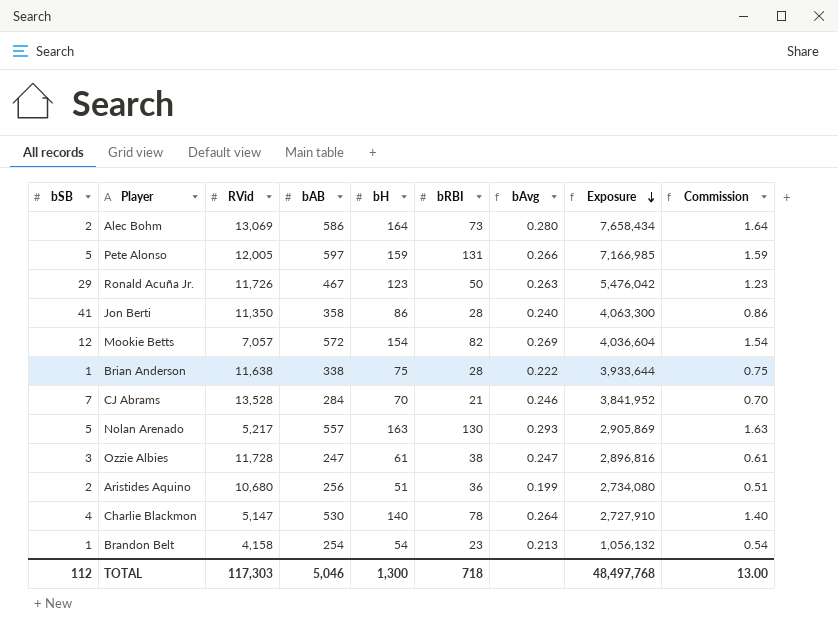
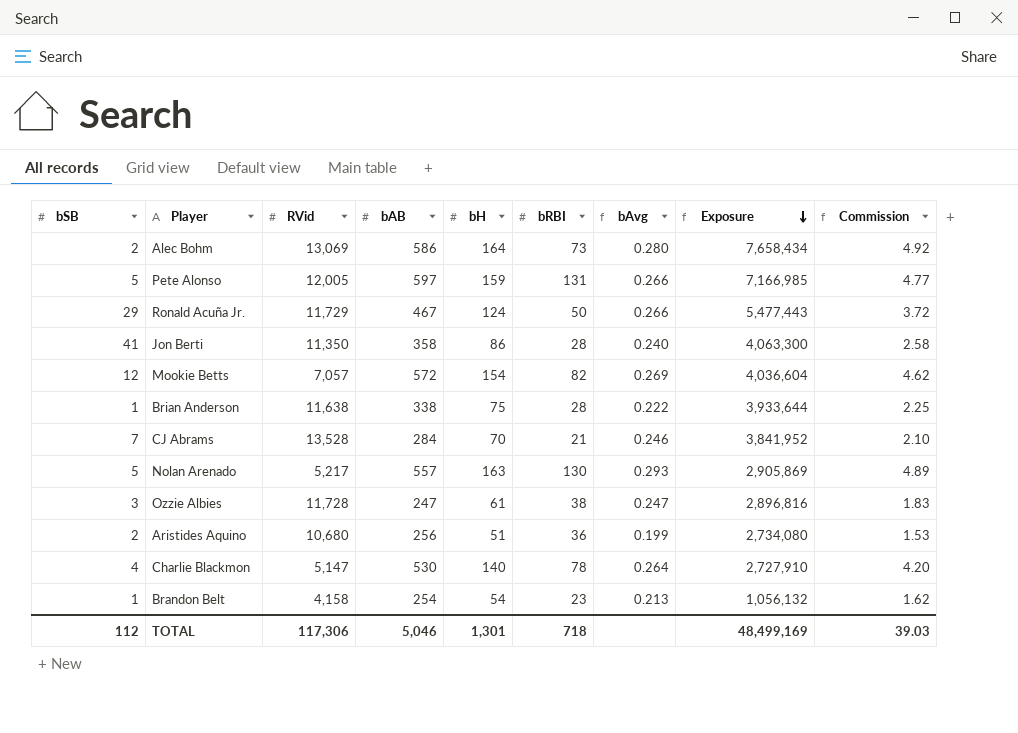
column Commission | formula: [bH] * 0.01 -> [bH] * 0.03
Ronald Acuña Jr. | RVid: 11,726 -> 11,729
Ronald Acuña Jr. | bH: 123 -> 124
Ronald Acuña Jr. | bAvg: 0.263 -> 0.266
Ronald Acuña Jr. | Exposure: 5,476,042 -> 5,477,443
TOTAL | RVid: 117,303 -> 117,306
TOTAL | bH: 1,300 -> 1,301
TOTAL | Exposure: 48,497,768 -> 48,499,169
TOTAL | Commission: 13.00 -> 39.03

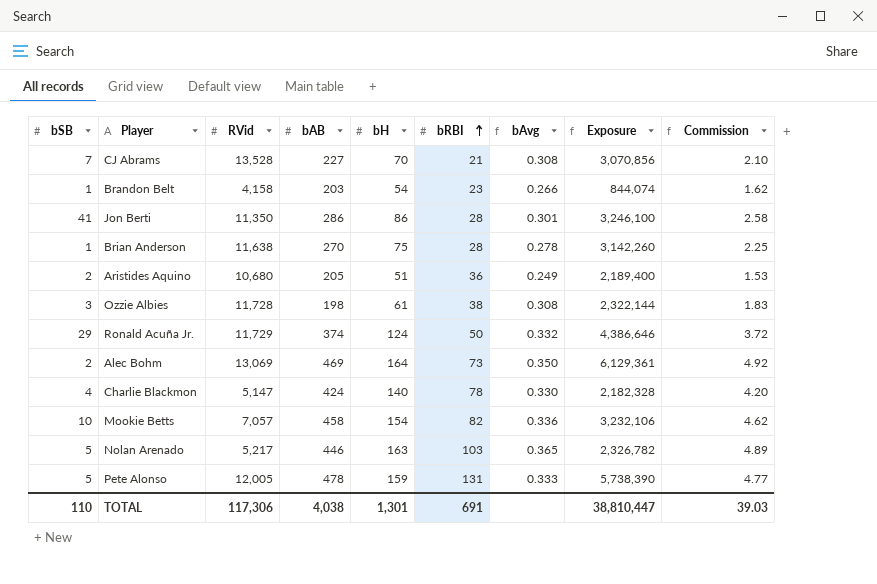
row order: Exposure descending -> bRBI ascending
CJ Abrams | bAB: 284 -> 227
CJ Abrams | bAvg: 0.246 -> 0.308
CJ Abrams | Exposure: 3,841,952 -> 3,070,856
Brandon Belt | bAB: 254 -> 203
Brandon Belt | bAvg: 0.213 -> 0.266
Brandon Belt | Exposure: 1,056,132 -> 844,074
Jon Berti | bAB: 358 -> 286
Jon Berti | bAvg: 0.240 -> 0.301
Jon Berti | Exposure: 4,063,300 -> 3,246,100
Brian Anderson | bAB: 338 -> 270
Brian Anderson | bAvg: 0.222 -> 0.278
Brian Anderson | Exposure: 3,933,644 -> 3,142,260
Aristides Aquino | bAB: 256 -> 205
Aristides Aquino | bAvg: 0.199 -> 0.249
Aristides Aquino | Exposure: 2,734,080 -> 2,189,400
Ozzie Albies | bAB: 247 -> 198
Ozzie Albies | bAvg: 0.247 -> 0.308
Ozzie Albies | Exposure: 2,896,816 -> 2,322,144
Ronald Acuña Jr. | bAB: 467 -> 374
Ronald Acuña Jr. | bAvg: 0.266 -> 0.332
Ronald Acuña Jr. | Exposure: 5,477,443 -> 4,386,646
Alec Bohm | bAB: 586 -> 469
Alec Bohm | bAvg: 0.280 -> 0.350
Alec Bohm | Exposure: 7,658,434 -> 6,129,361
Charlie Blackmon | bAB: 530 -> 424
Charlie Blackmon | bAvg: 0.264 -> 0.330
Charlie Blackmon | Exposure: 2,727,910 -> 2,182,328
Mookie Betts | bSB: 12 -> 10
Mookie Betts | bAB: 572 -> 458
Mookie Betts | bAvg: 0.269 -> 0.336
Mookie Betts | Exposure: 4,036,604 -> 3,232,106
Nolan Arenado | bAB: 557 -> 446
Nolan Arenado | bRBI: 130 -> 103
Nolan Arenado | bAvg: 0.293 -> 0.365
Nolan Arenado | Exposure: 2,905,869 -> 2,326,782
Pete Alonso | bAB: 597 -> 478
Pete Alonso | bAvg: 0.266 -> 0.333
Pete Alonso | Exposure: 7,166,985 -> 5,738,390
TOTAL | bSB: 112 -> 110
TOTAL | bAB: 5,046 -> 4,038
TOTAL | bRBI: 718 -> 691
TOTAL | Exposure: 48,499,169 -> 38,810,447

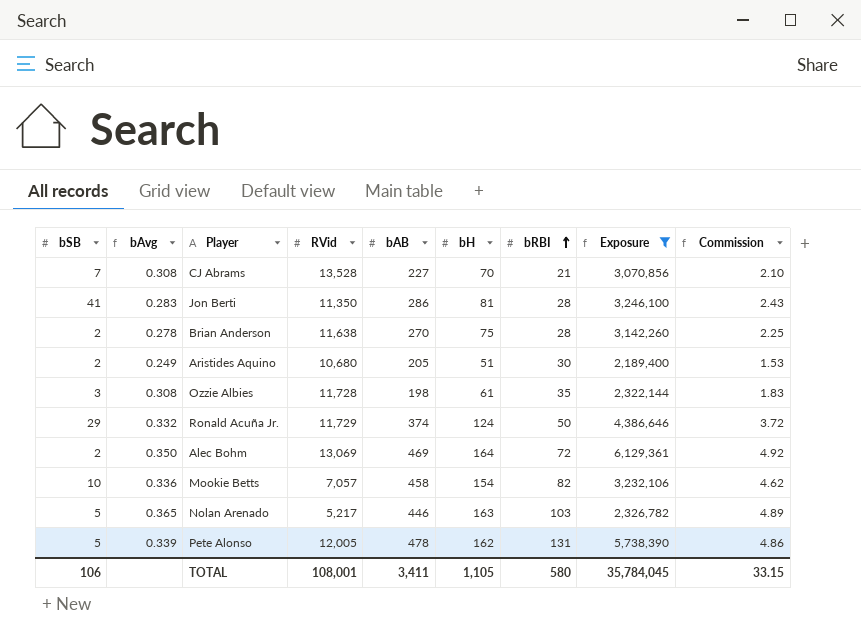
filter: none -> Exposure >= 2,189,400
column bAvg | position: 7 -> 2
Jon Berti | bAvg: 0.301 -> 0.283
Jon Berti | bH: 86 -> 81
Jon Berti | Commission: 2.58 -> 2.43
Brian Anderson | bSB: 1 -> 2
Aristides Aquino | bRBI: 36 -> 30
Ozzie Albies | bRBI: 38 -> 35
Alec Bohm | bRBI: 73 -> 72
Pete Alonso | bAvg: 0.333 -> 0.339
Pete Alonso | bH: 159 -> 162
Pete Alonso | Commission: 4.77 -> 4.86
TOTAL | bSB: 110 -> 106
TOTAL | RVid: 117,306 -> 108,001
TOTAL | bAB: 4,038 -> 3,411
TOTAL | bH: 1,301 -> 1,105
TOTAL | bRBI: 691 -> 580
TOTAL | Exposure: 38,810,447 -> 35,784,045
TOTAL | Commission: 39.03 -> 33.15

